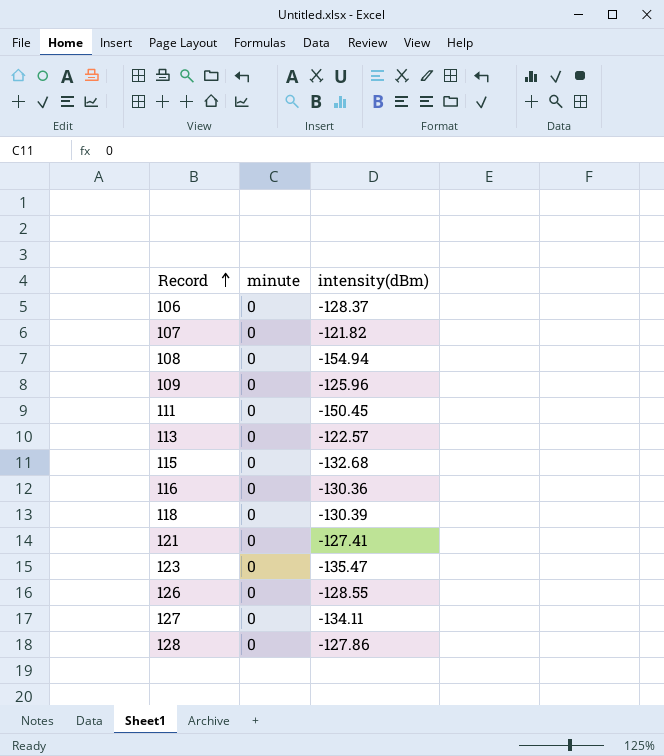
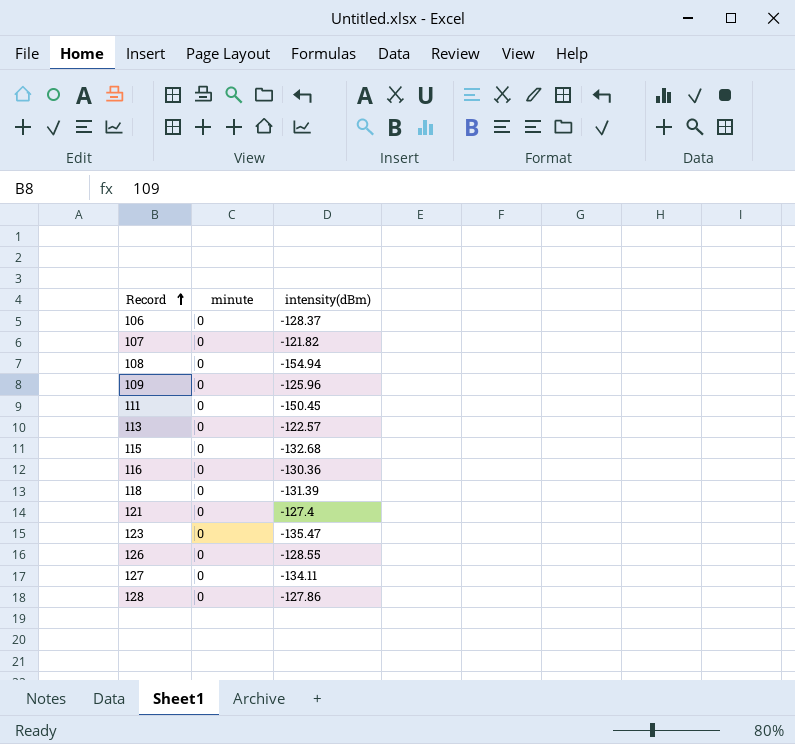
118 | intensity(dBm): -130.39 -> -131.39
121 | intensity(dBm): -127.41 -> -127.4

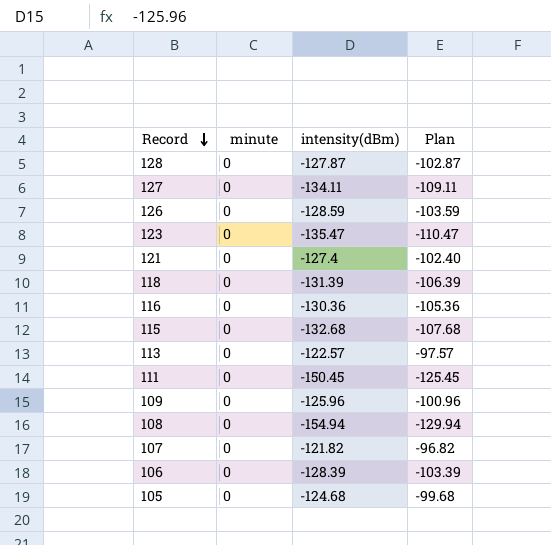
row order: Record ascending -> Record descending
column Plan | formula: none -> [intensity(dBm)] + 25
128 | intensity(dBm): -127.86 -> -127.87
126 | intensity(dBm): -128.55 -> -128.59
106 | intensity(dBm): -128.37 -> -128.39
row 105: none -> 0 | -124.68 | -99.68

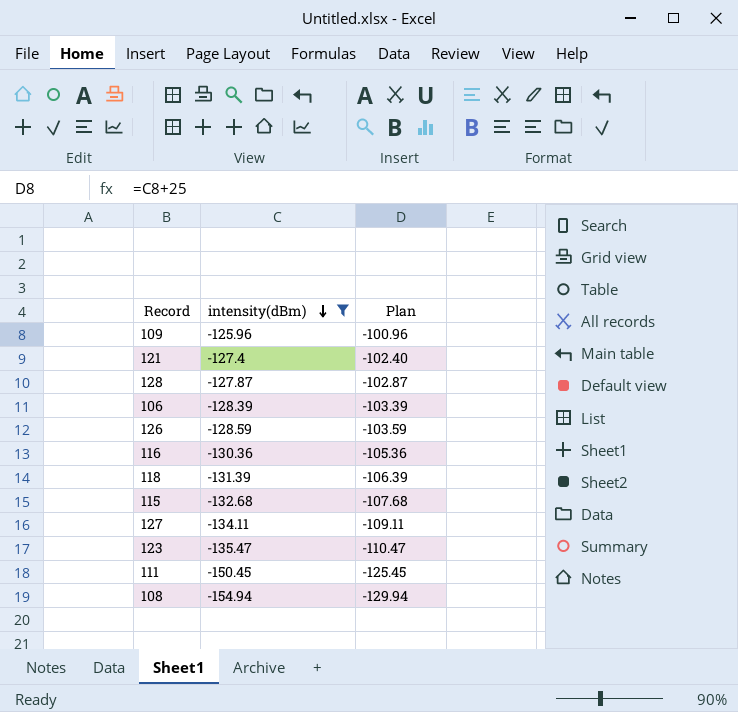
filter: none -> intensity(dBm) <= -125.96
row order: Record descending -> intensity(dBm) descending
column minute | position: 2 -> none

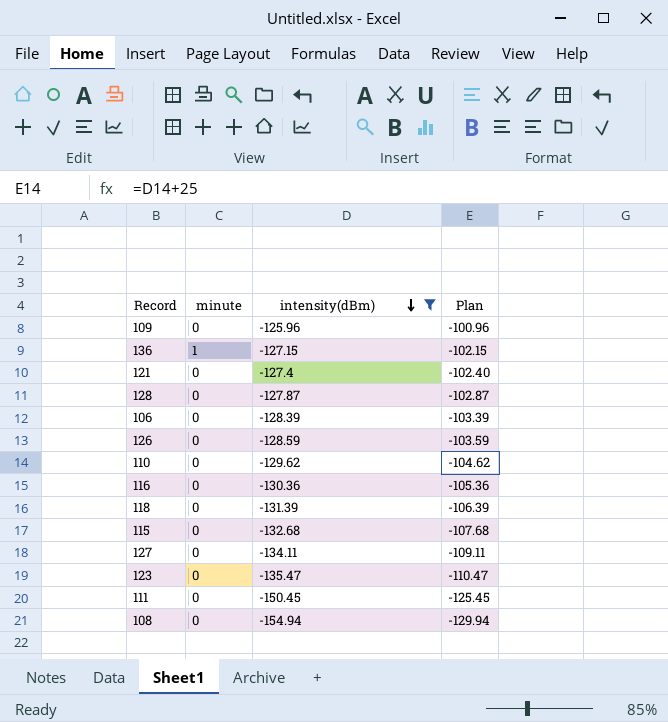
column minute | position: none -> 2
row 136: none -> 1 | -127.15 | -102.15
row 110: none -> 0 | -129.62 | -104.62

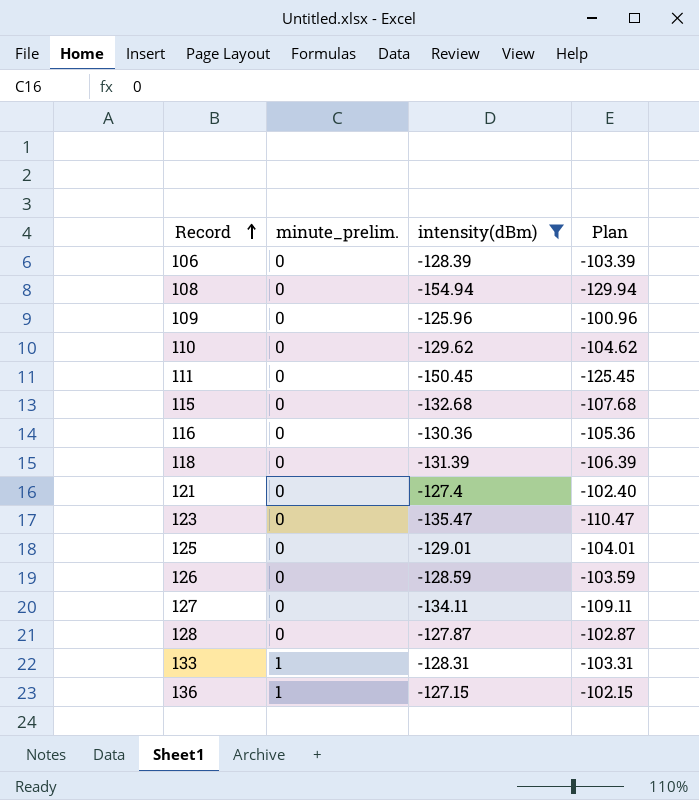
row order: intensity(dBm) descending -> Record ascending
column name: minute -> minute_prelim.
row 125: none -> 0 | -129.01 | -104.01
row 133: none -> 1 | -128.31 | -103.31

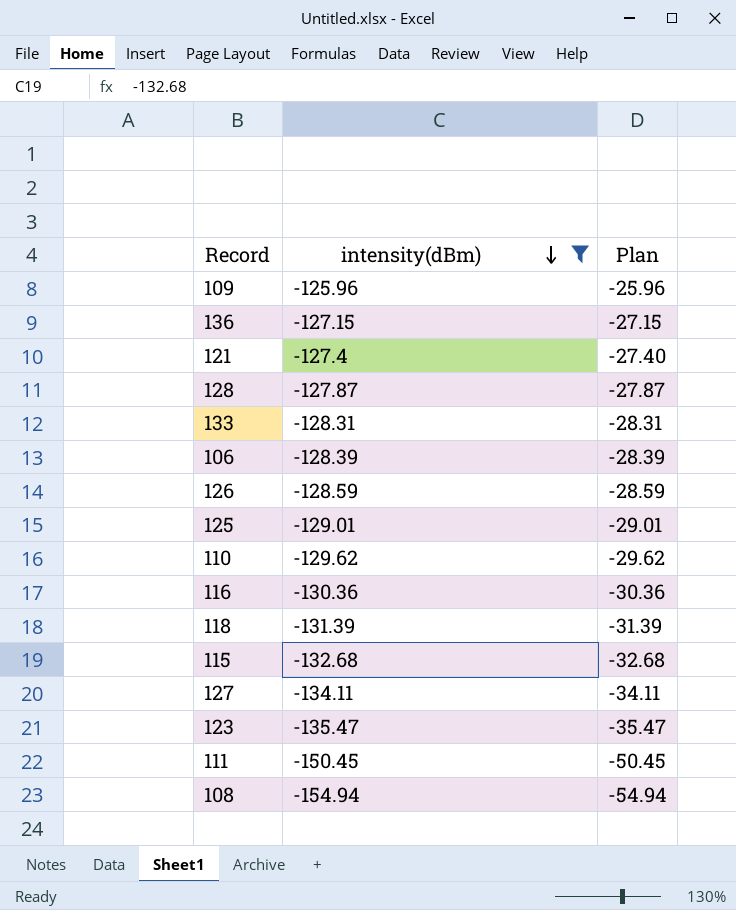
row order: Record ascending -> intensity(dBm) descending
column minute_prelim. | position: 2 -> none
column Plan | formula: [intensity(dBm)] + 25 -> [intensity(dBm)] + 100

